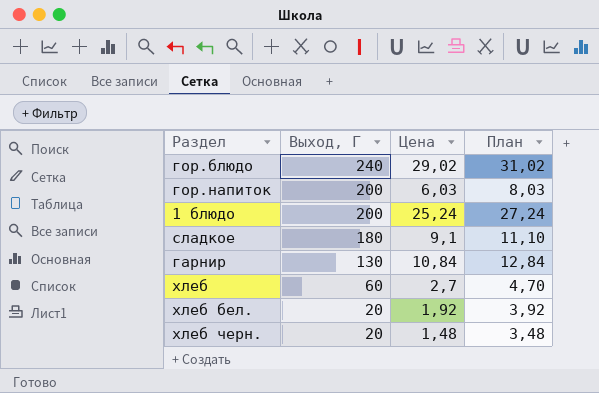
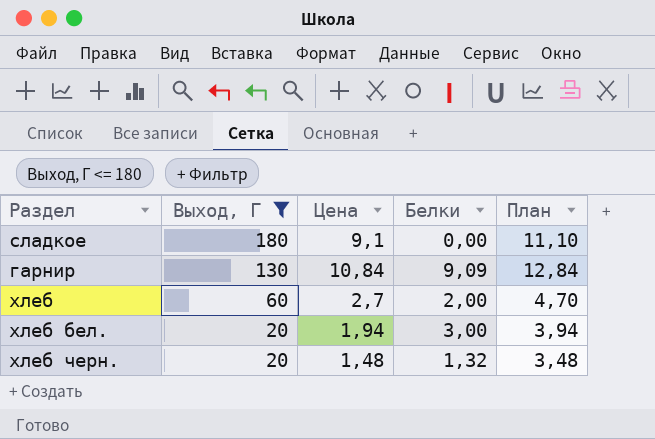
filter: none -> Выход, Г <= 180
column Белки | position: none -> 4
хлеб бел. | Цена: 1,92 -> 1,94
хлеб бел. | План: 3,92 -> 3,94

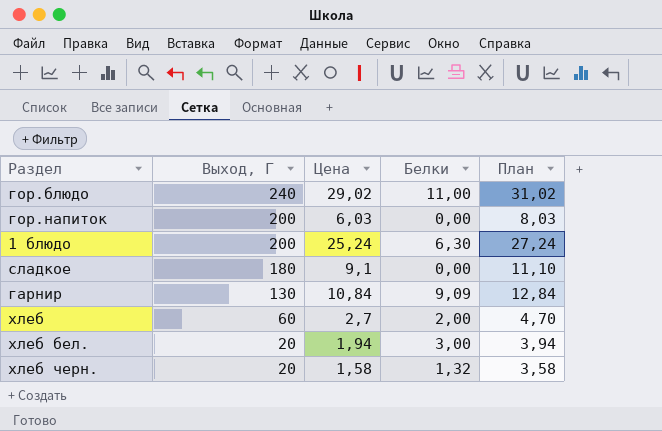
filter: Выход, Г <= 180 -> none
хлеб черн. | Цена: 1,48 -> 1,58
хлеб черн. | План: 3,48 -> 3,58

